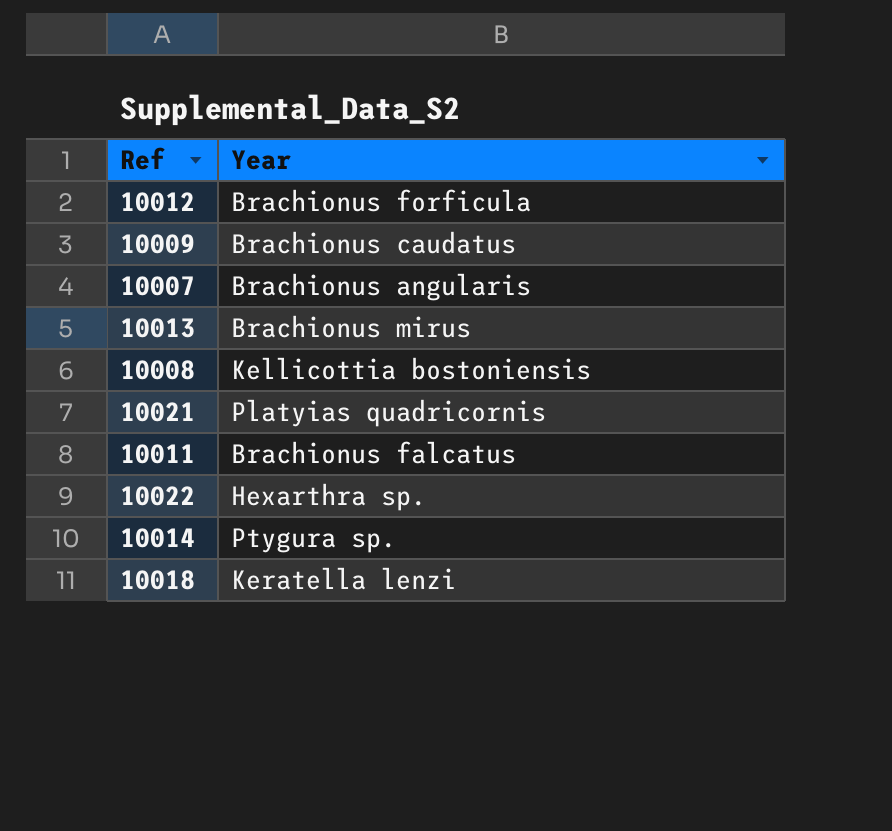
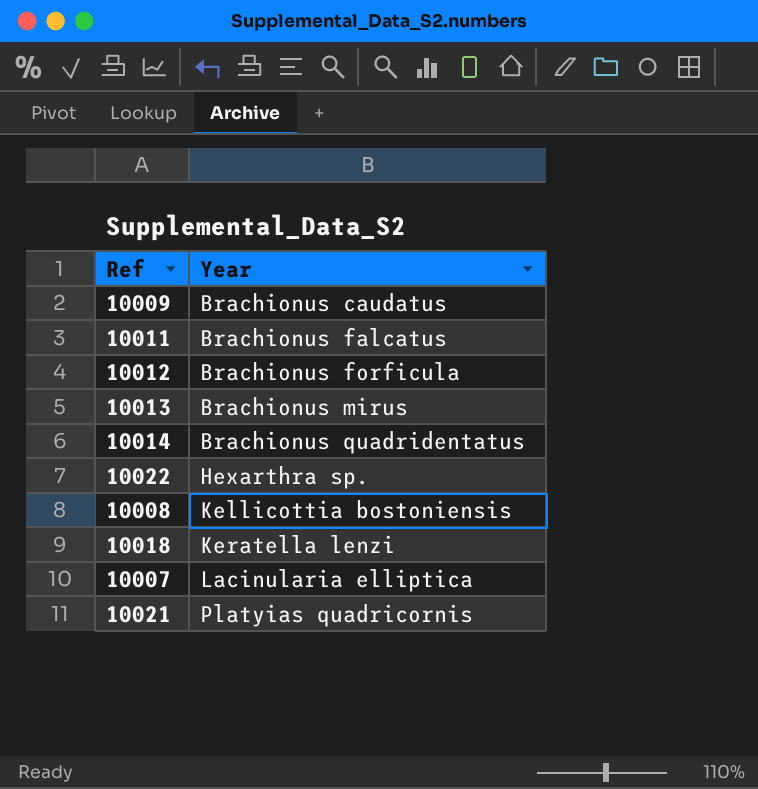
row order: none -> Year ascending
10014 | Year: Ptygura sp. -> Brachionus quadridentatus
10007 | Year: Brachionus angularis -> Lacinularia elliptica

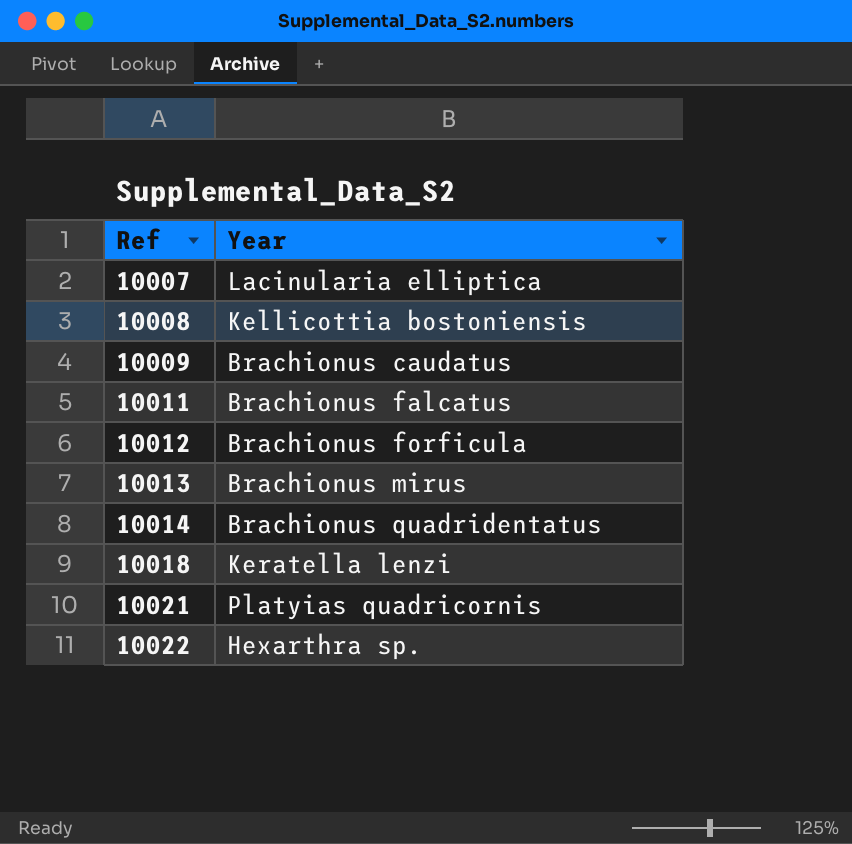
row order: Year ascending -> Ref ascending

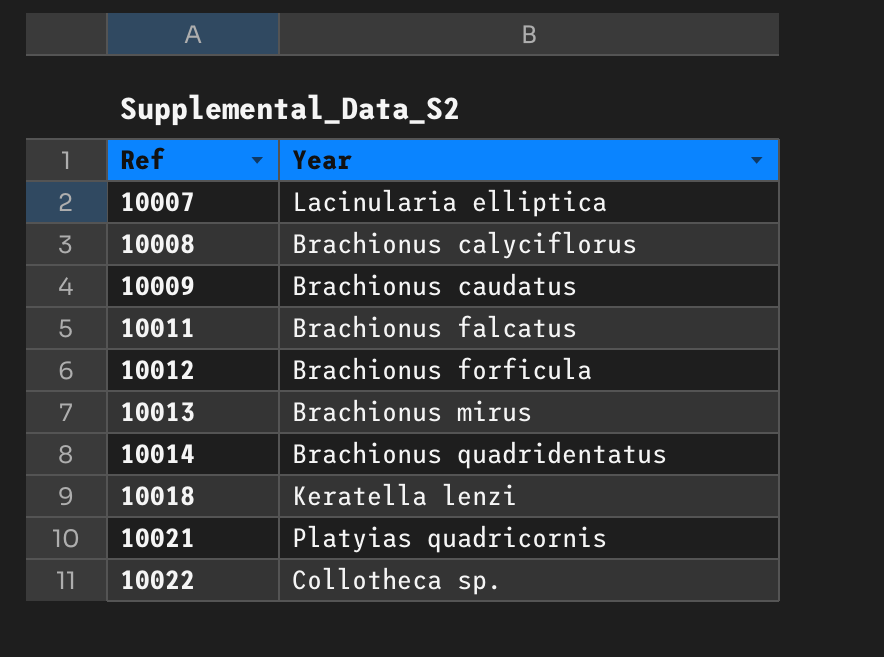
10008 | Year: Kellicottia bostoniensis -> Brachionus calyciflorus
10022 | Year: Hexarthra sp. -> Collotheca sp.

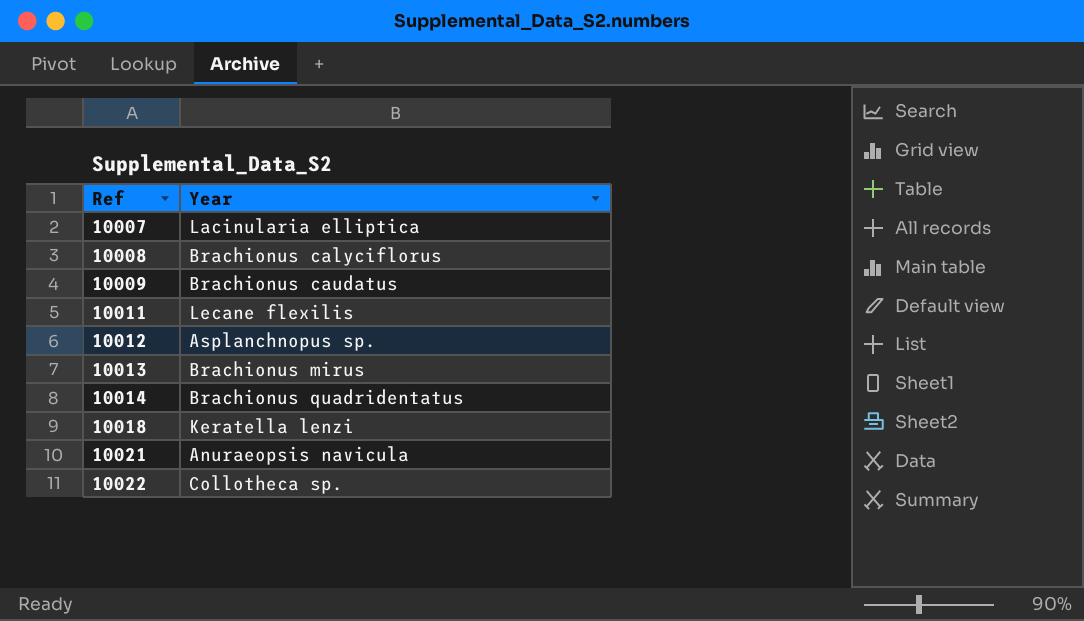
10011 | Year: Brachionus falcatus -> Lecane flexilis
10012 | Year: Brachionus forficula -> Asplanchnopus sp.
10021 | Year: Platyias quadricornis -> Anuraeopsis navicula

